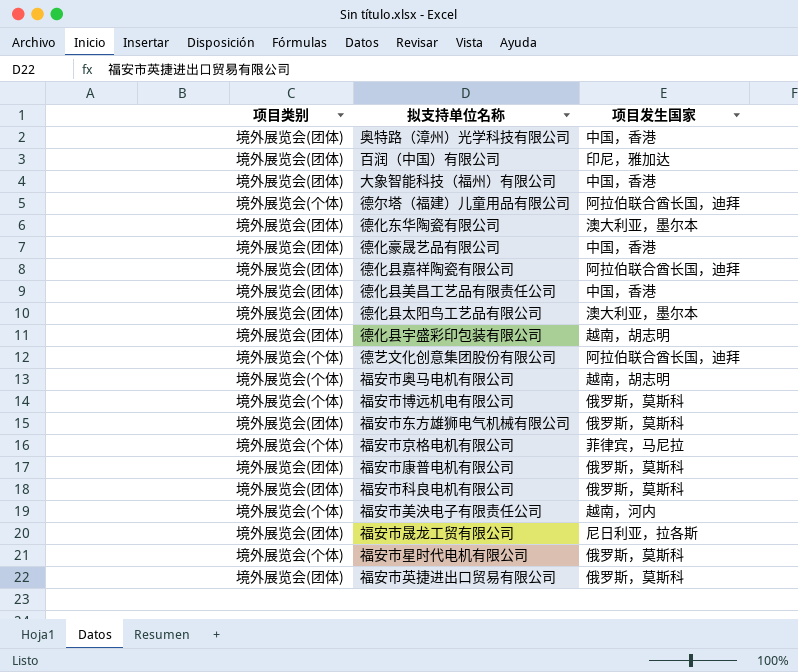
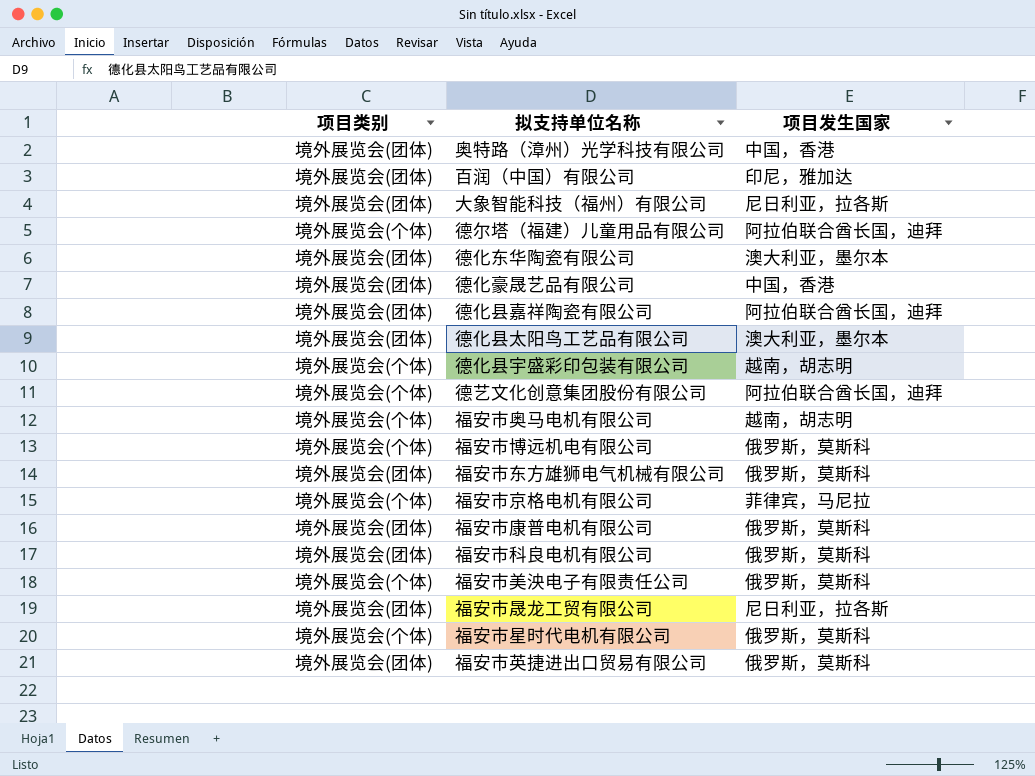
row 德化县美昌工艺品有限责任公司: 境外展览会(团体) | 中国，香港 -> none
大象智能科技（福州）有限公司 | 项目发生国家: 中国，香港 -> 尼日利亚，拉各斯
德化县宇盛彩印包装有限公司 | 项目类别: 境外展览会(团体) -> 境外展览会(个体)
福安市美泱电子有限责任公司 | 项目发生国家: 越南，河内 -> 俄罗斯，莫斯科

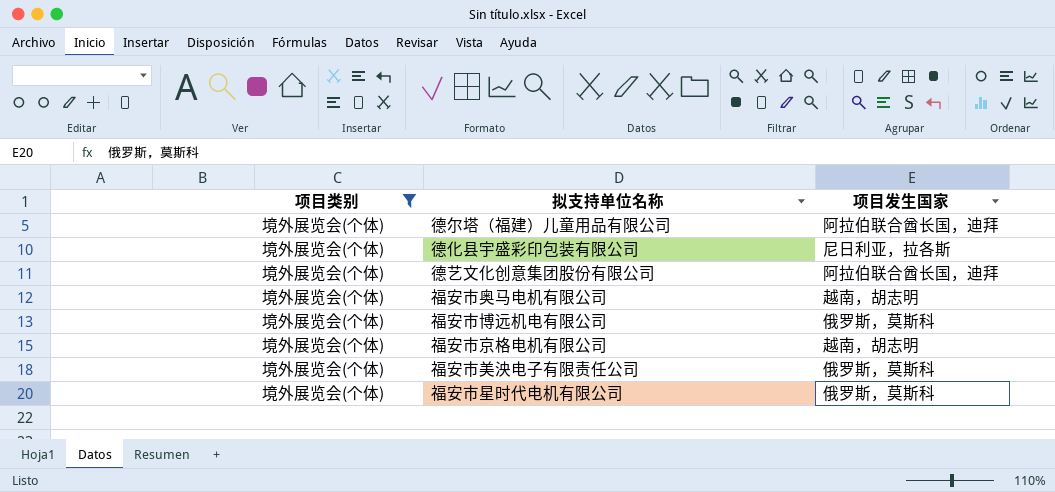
filter: none -> 项目类别 = 境外展览会(个体)
德化县宇盛彩印包装有限公司 | 项目发生国家: 越南，胡志明 -> 尼日利亚，拉各斯
福安市京格电机有限公司 | 项目发生国家: 菲律宾，马尼拉 -> 越南，胡志明

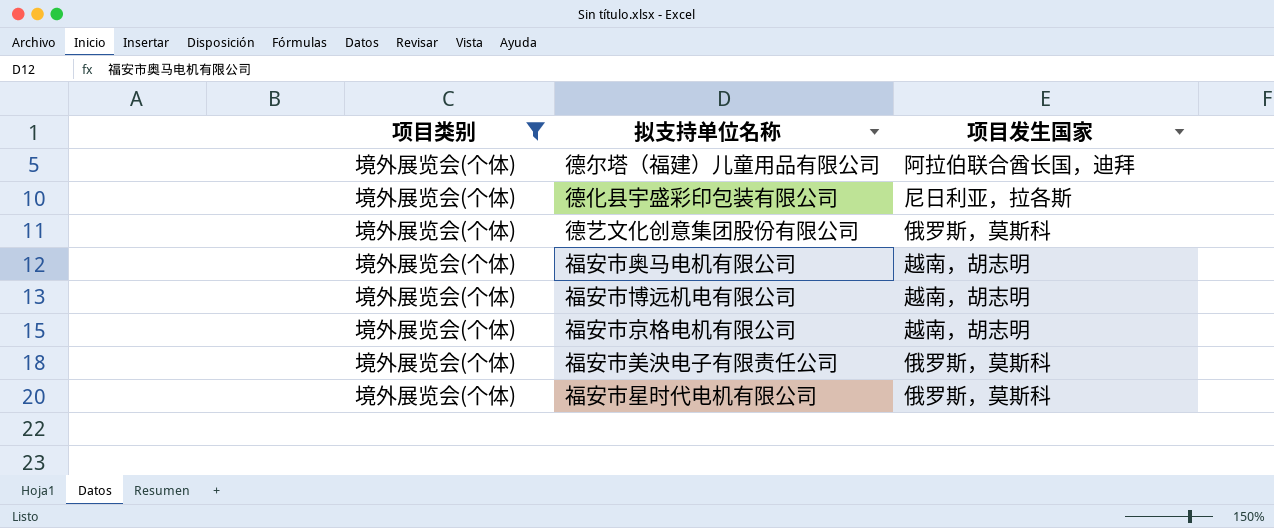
德艺文化创意集团股份有限公司 | 项目发生国家: 阿拉伯联合酋长国，迪拜 -> 俄罗斯，莫斯科
福安市博远机电有限公司 | 项目发生国家: 俄罗斯，莫斯科 -> 越南，胡志明

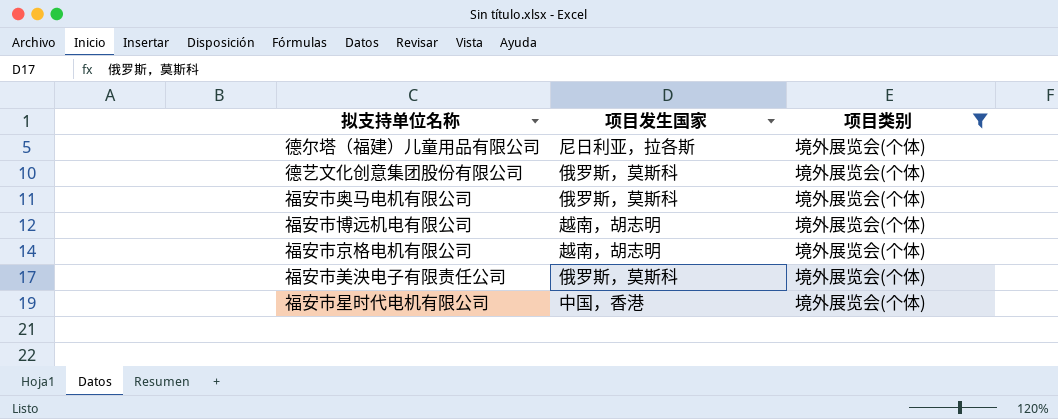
column 项目类别 | position: 1 -> 3
row 德化县宇盛彩印包装有限公司: 境外展览会(个体) | 尼日利亚，拉各斯 -> none
德尔塔（福建）儿童用品有限公司 | 项目发生国家: 阿拉伯联合酋长国，迪拜 -> 尼日利亚，拉各斯
福安市奥马电机有限公司 | 项目发生国家: 越南，胡志明 -> 俄罗斯，莫斯科
福安市星时代电机有限公司 | 项目发生国家: 俄罗斯，莫斯科 -> 中国，香港

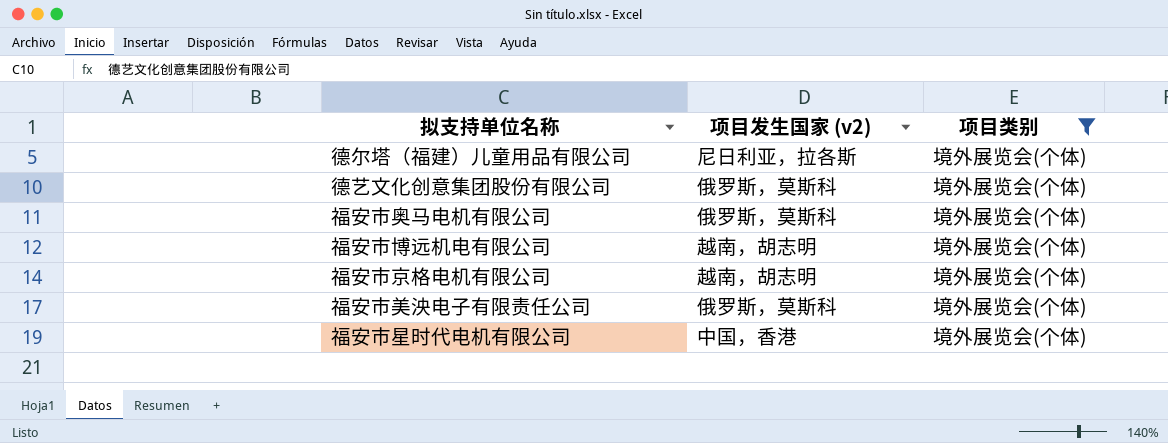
column name: 项目发生国家 -> 项目发生国家 (v2)

